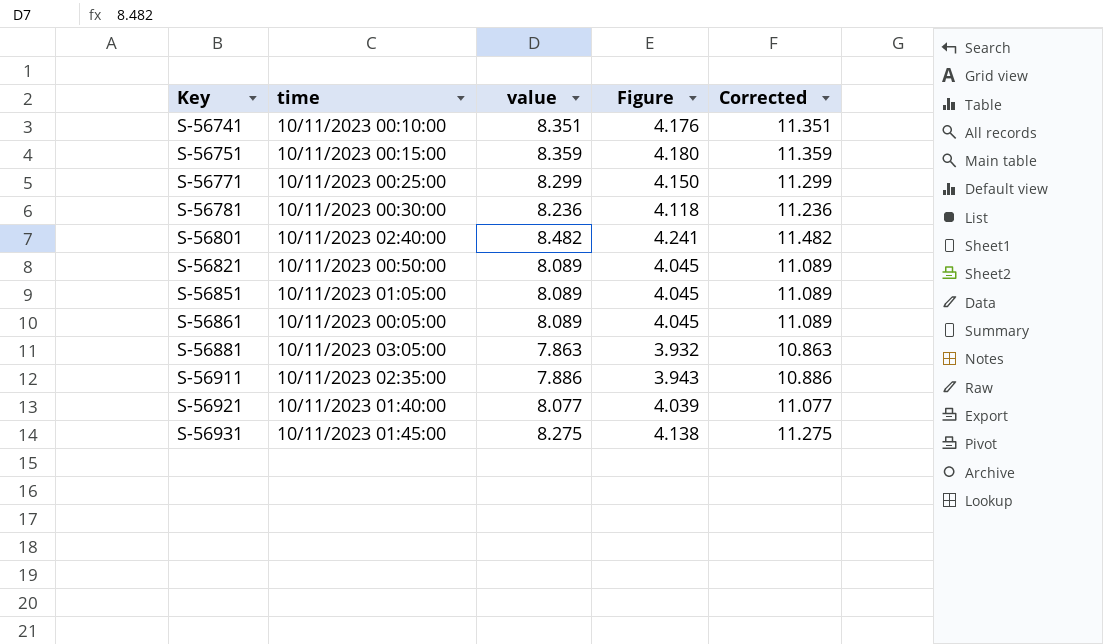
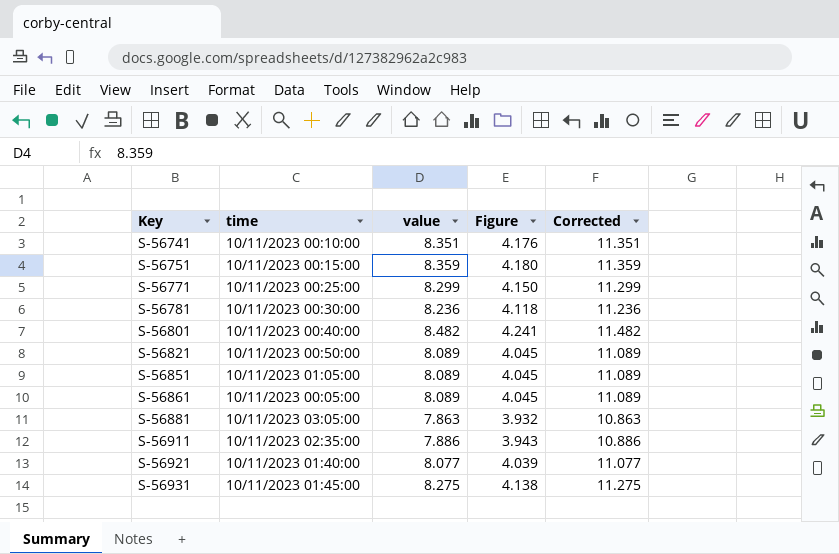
S-56801 | time: 10/11/2023 02:40:00 -> 10/11/2023 00:40:00

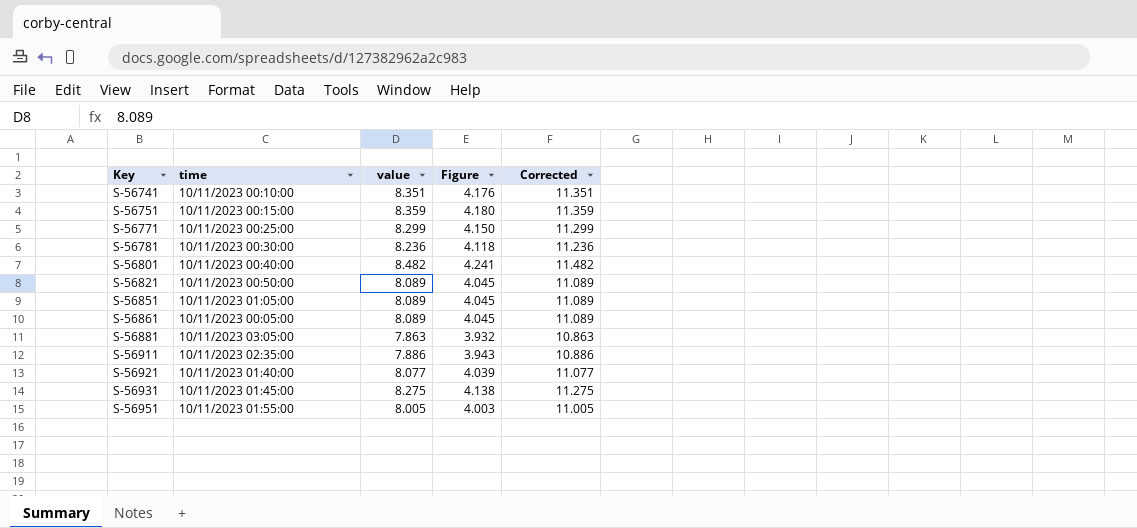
row S-56951: none -> 10/11/2023 01:55:00 | 8.005 | 4.003 | 11.005

